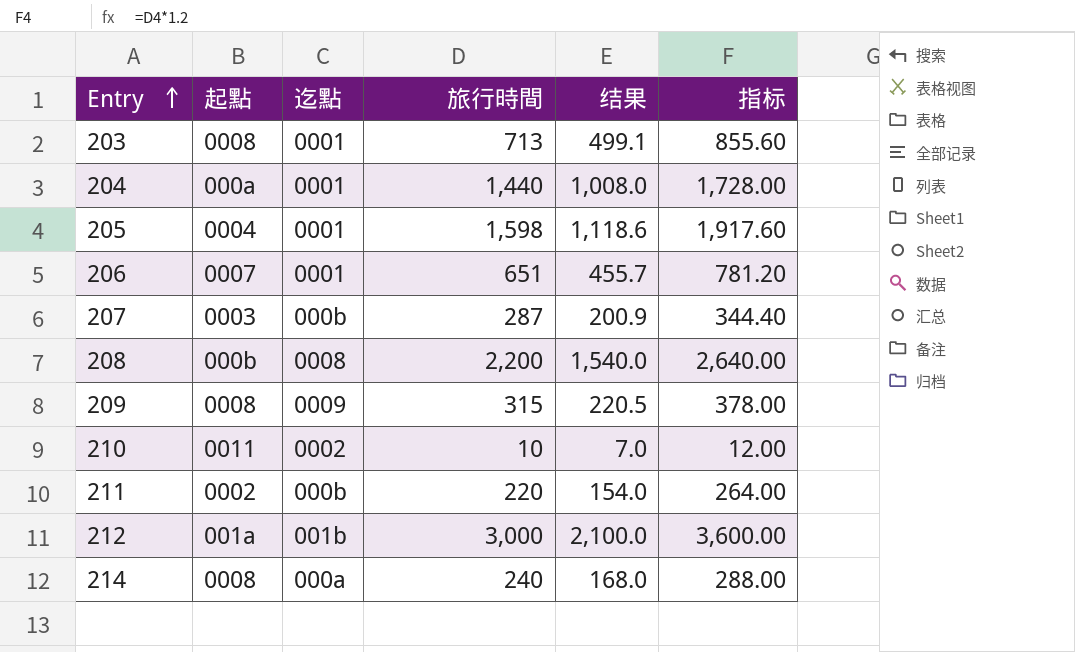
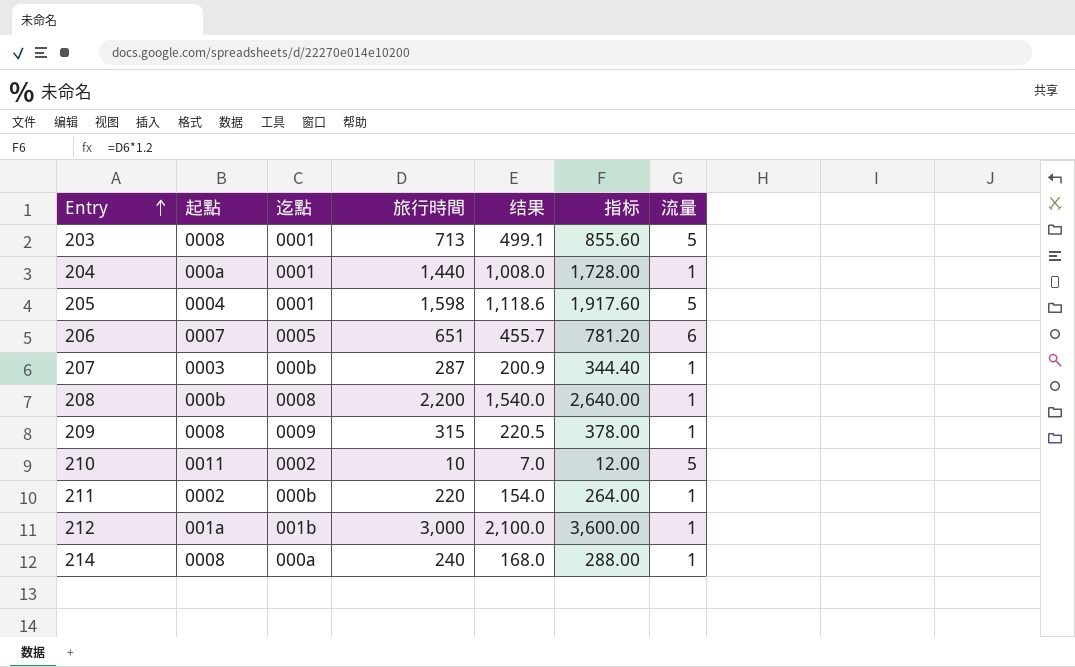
column 流量 | position: none -> 7
206 | 迄點: 0001 -> 0005

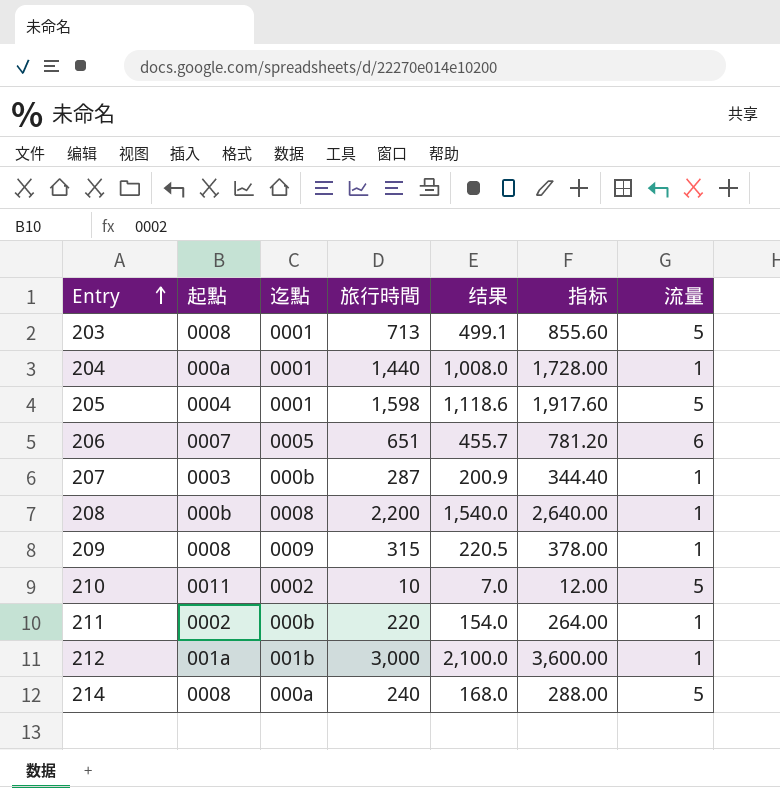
214 | 流量: 1 -> 5

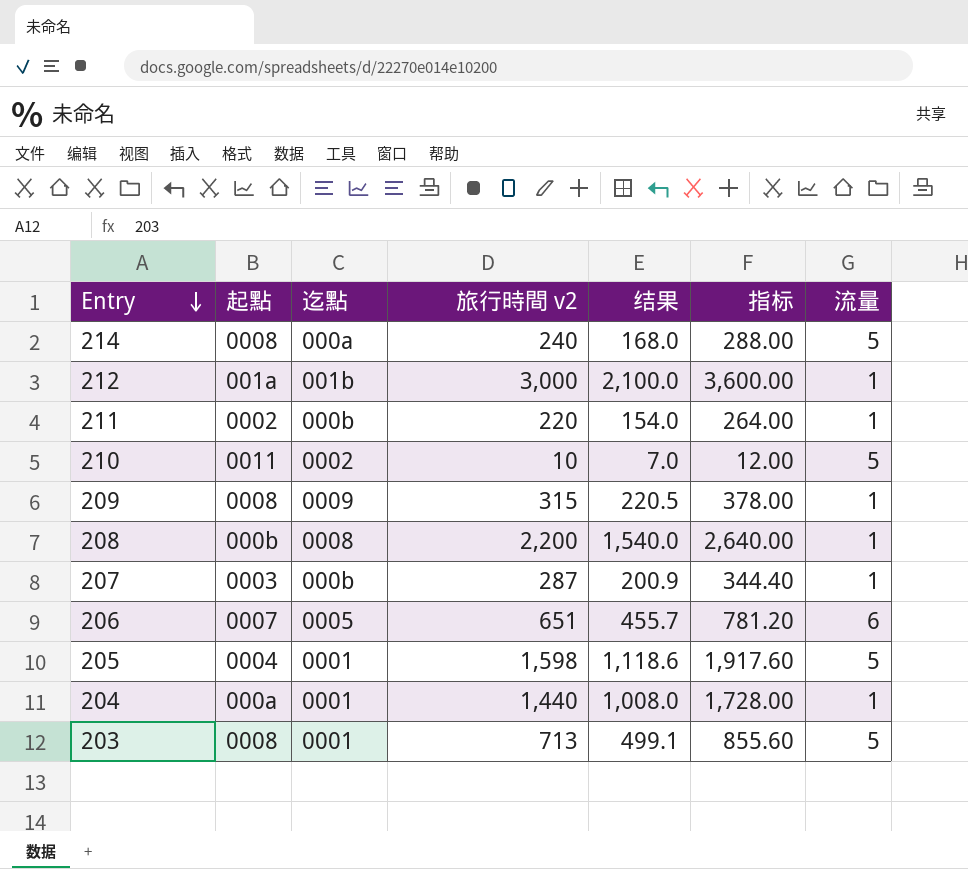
row order: Entry ascending -> Entry descending
column name: 旅行時間 -> 旅行時間 v2

